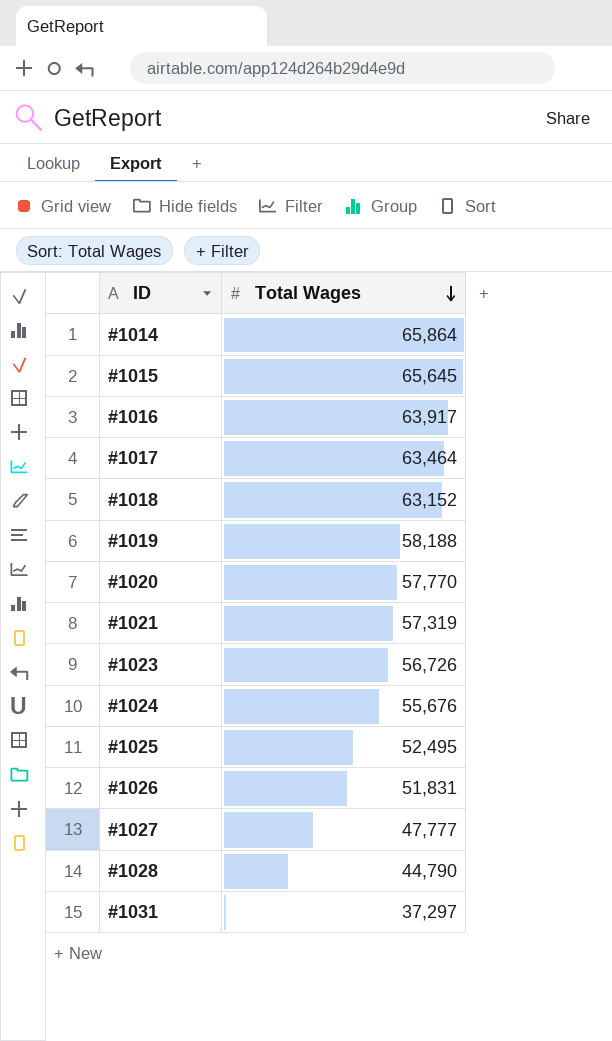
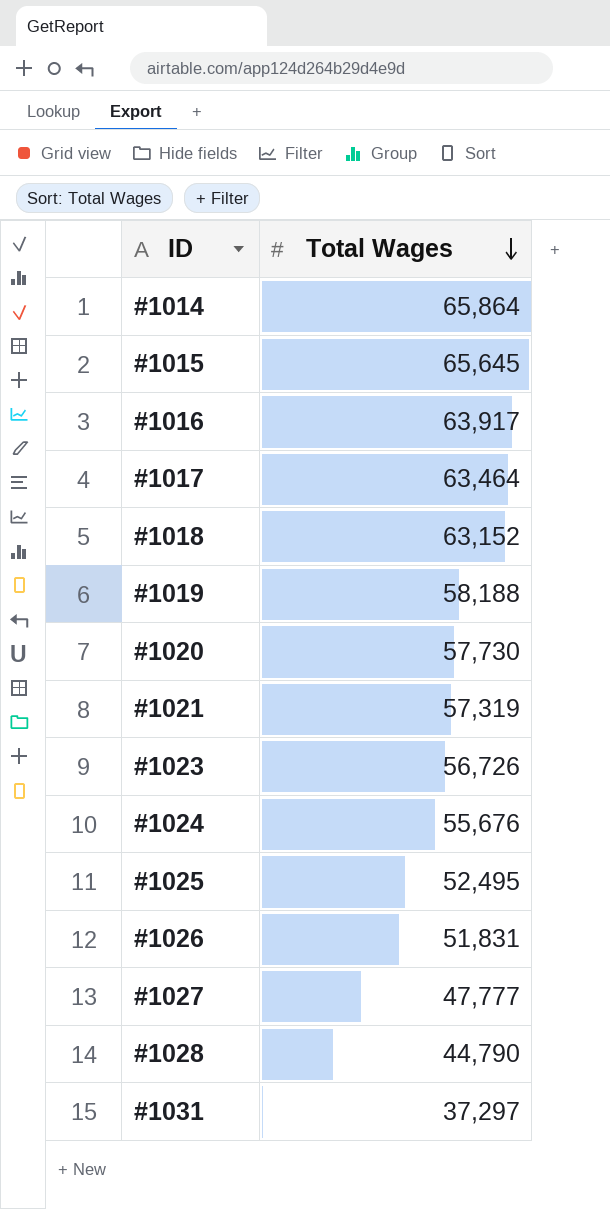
#1020 | Total Wages: 57,770 -> 57,730

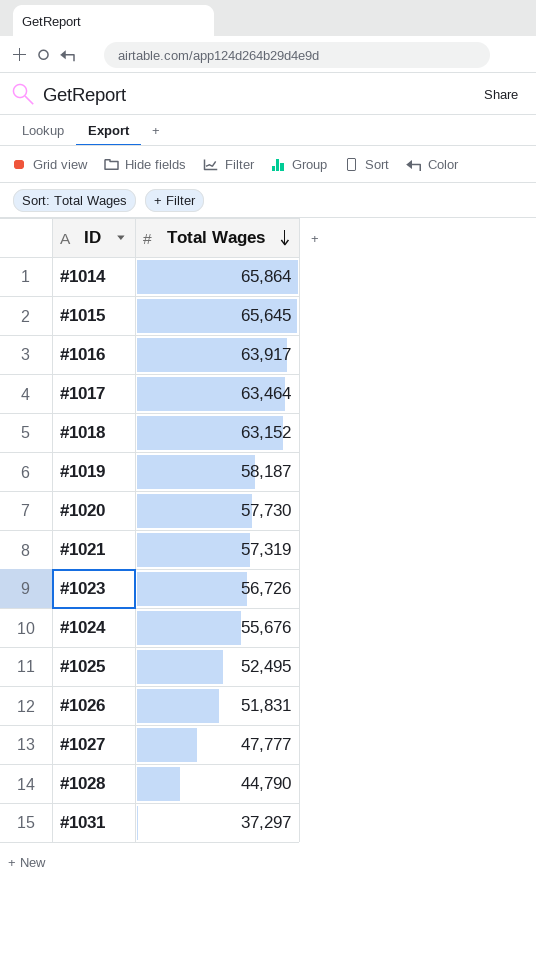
#1019 | Total Wages: 58,188 -> 58,187

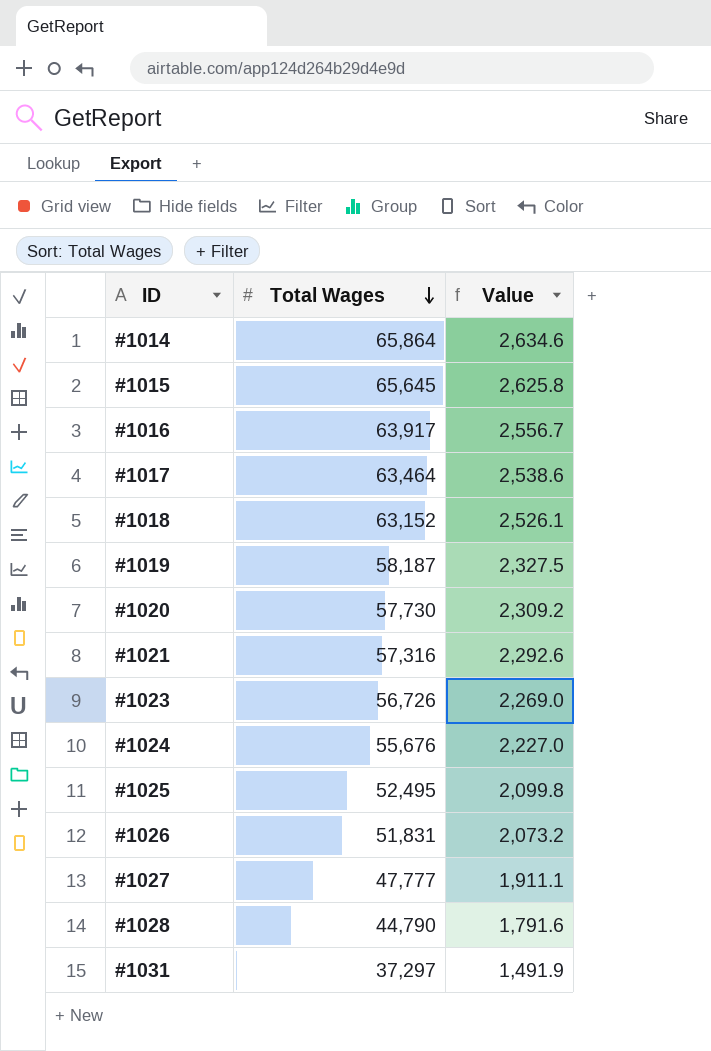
column Value | formula: none -> [Total Wages] * 0.04
#1021 | Total Wages: 57,319 -> 57,316

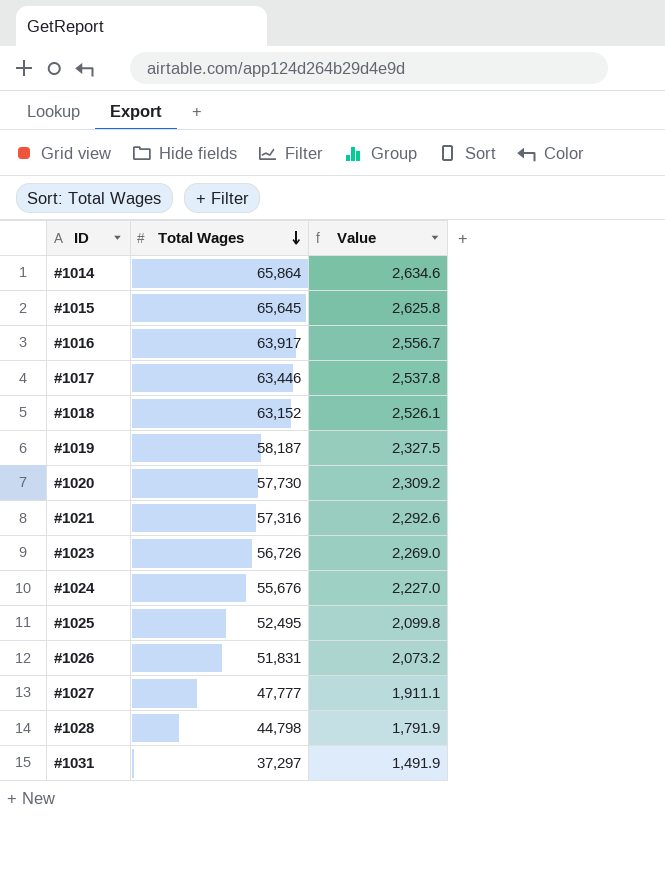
#1017 | Total Wages: 63,464 -> 63,446
#1017 | Value: 2,538.6 -> 2,537.8
#1028 | Total Wages: 44,790 -> 44,798
#1028 | Value: 1,791.6 -> 1,791.9

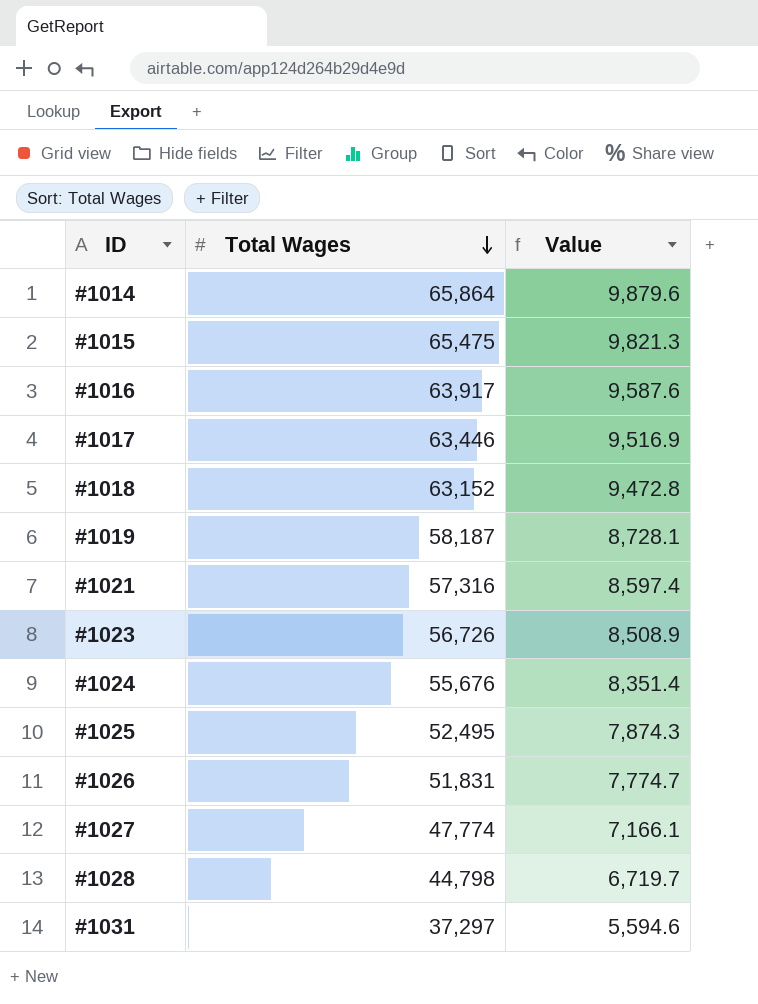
column Value | formula: [Total Wages] * 0.04 -> [Total Wages] * 0.15
row #1020: 57,730 | 2,309.2 -> none
#1015 | Total Wages: 65,645 -> 65,475
#1027 | Total Wages: 47,777 -> 47,774

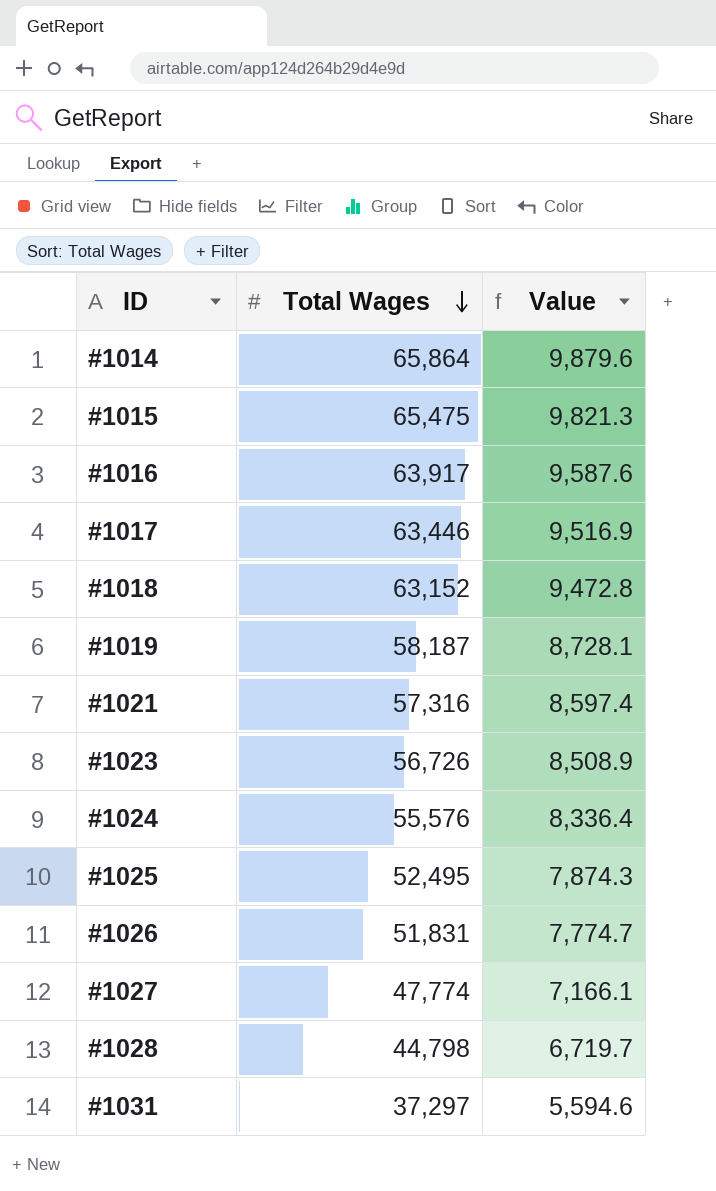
#1024 | Total Wages: 55,676 -> 55,576
#1024 | Value: 8,351.4 -> 8,336.4

